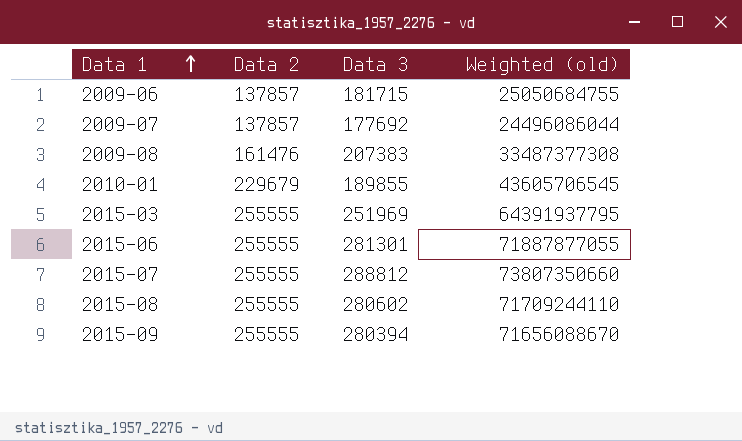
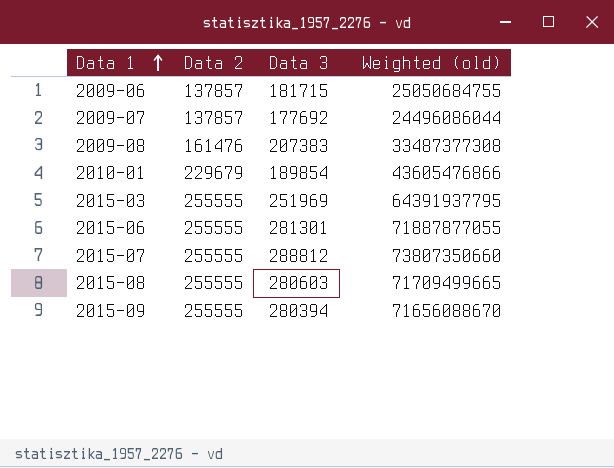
2010-01 | Data 3: 189855 -> 189854
2010-01 | Weighted (old): 43605706545 -> 43605476866
2015-08 | Data 3: 280602 -> 280603
2015-08 | Weighted (old): 71709244110 -> 71709499665

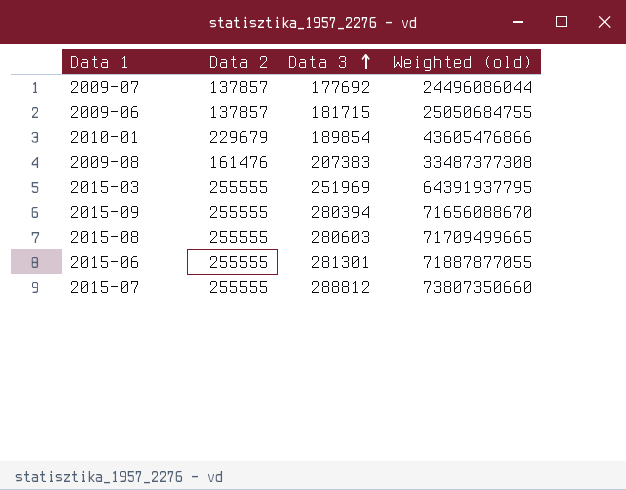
row order: Data 1 ascending -> Data 3 ascending

